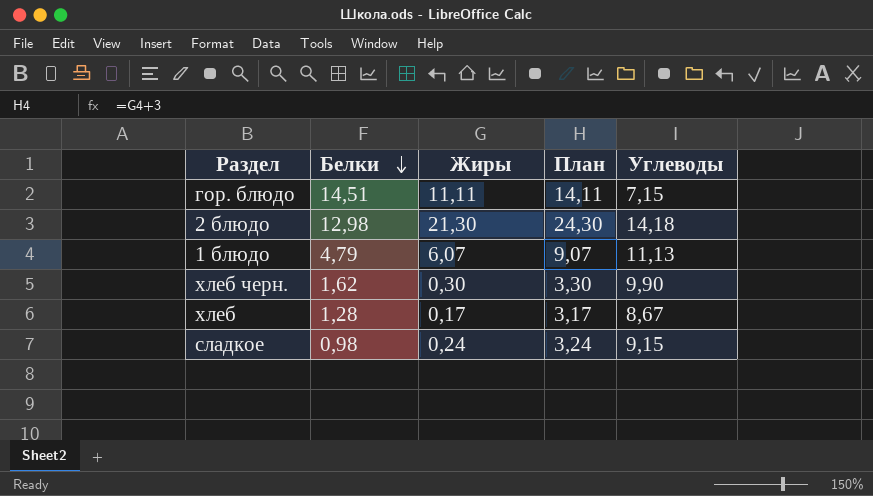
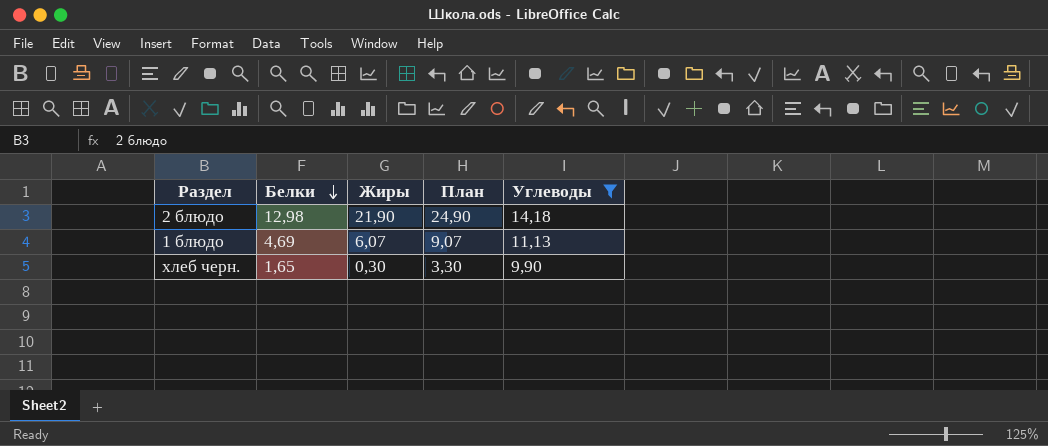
filter: none -> Углеводы >= 9,90
2 блюдо | Жиры: 21,30 -> 21,90
2 блюдо | План: 24,30 -> 24,90
1 блюдо | Белки: 4,79 -> 4,69
хлеб черн. | Белки: 1,62 -> 1,65

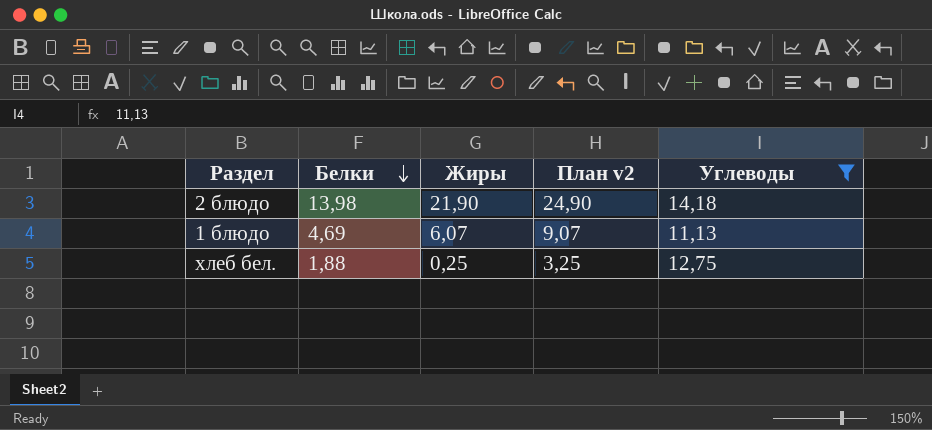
column name: План -> План v2
row хлеб черн.: 1,65 | 0,30 | 3,30 | 9,90 -> none
2 блюдо | Белки: 12,98 -> 13,98
row хлеб бел.: none -> 1,88 | 0,25 | 3,25 | 12,75

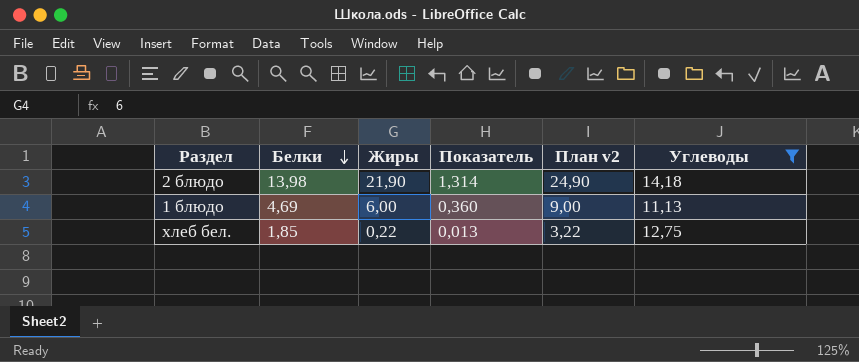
column Показатель | formula: none -> [Жиры] * 0,06
1 блюдо | Жиры: 6,07 -> 6,00
1 блюдо | План v2: 9,07 -> 9,00
хлеб бел. | Белки: 1,88 -> 1,85
хлеб бел. | Жиры: 0,25 -> 0,22
хлеб бел. | План v2: 3,25 -> 3,22

